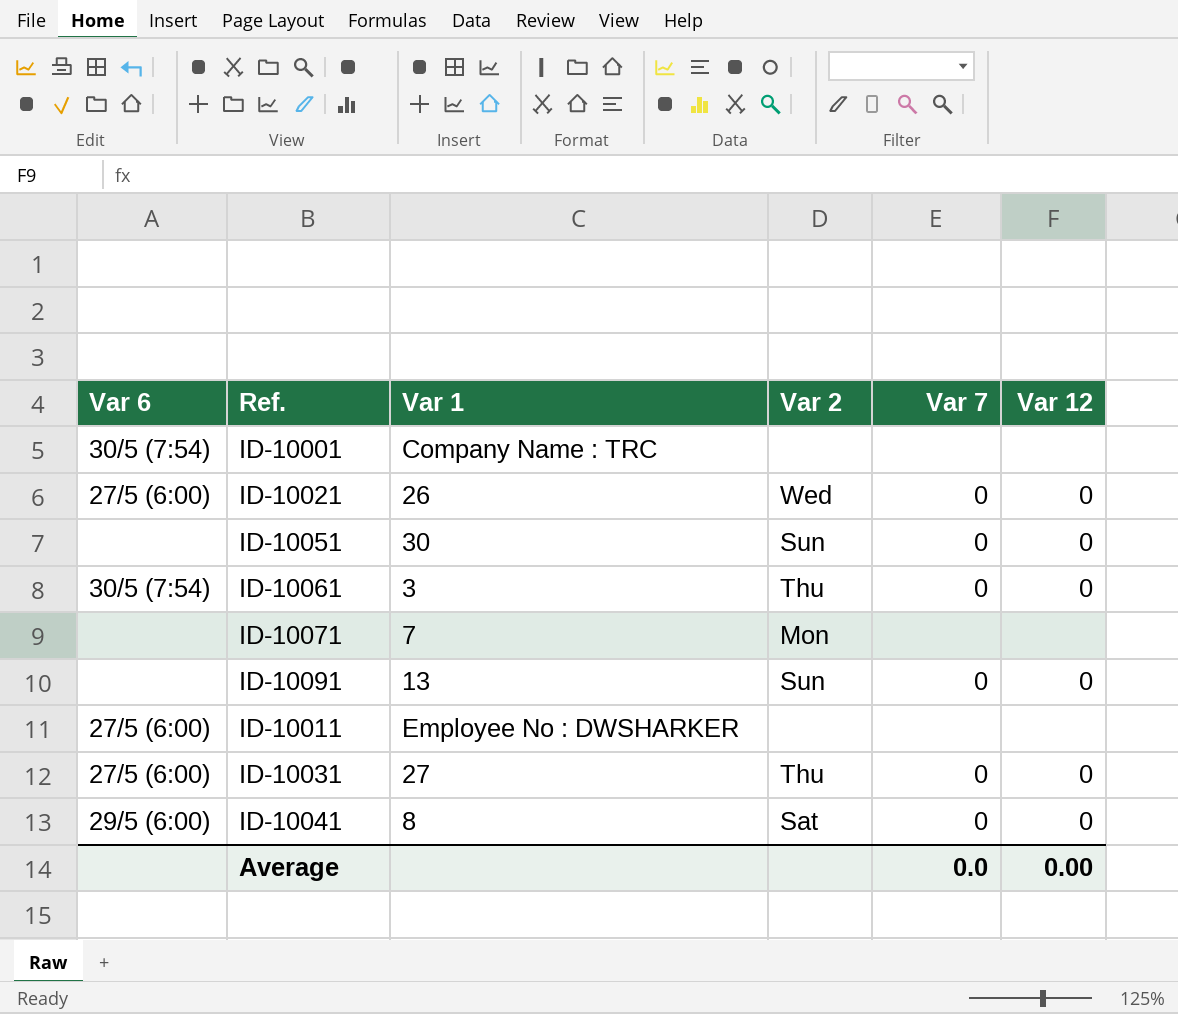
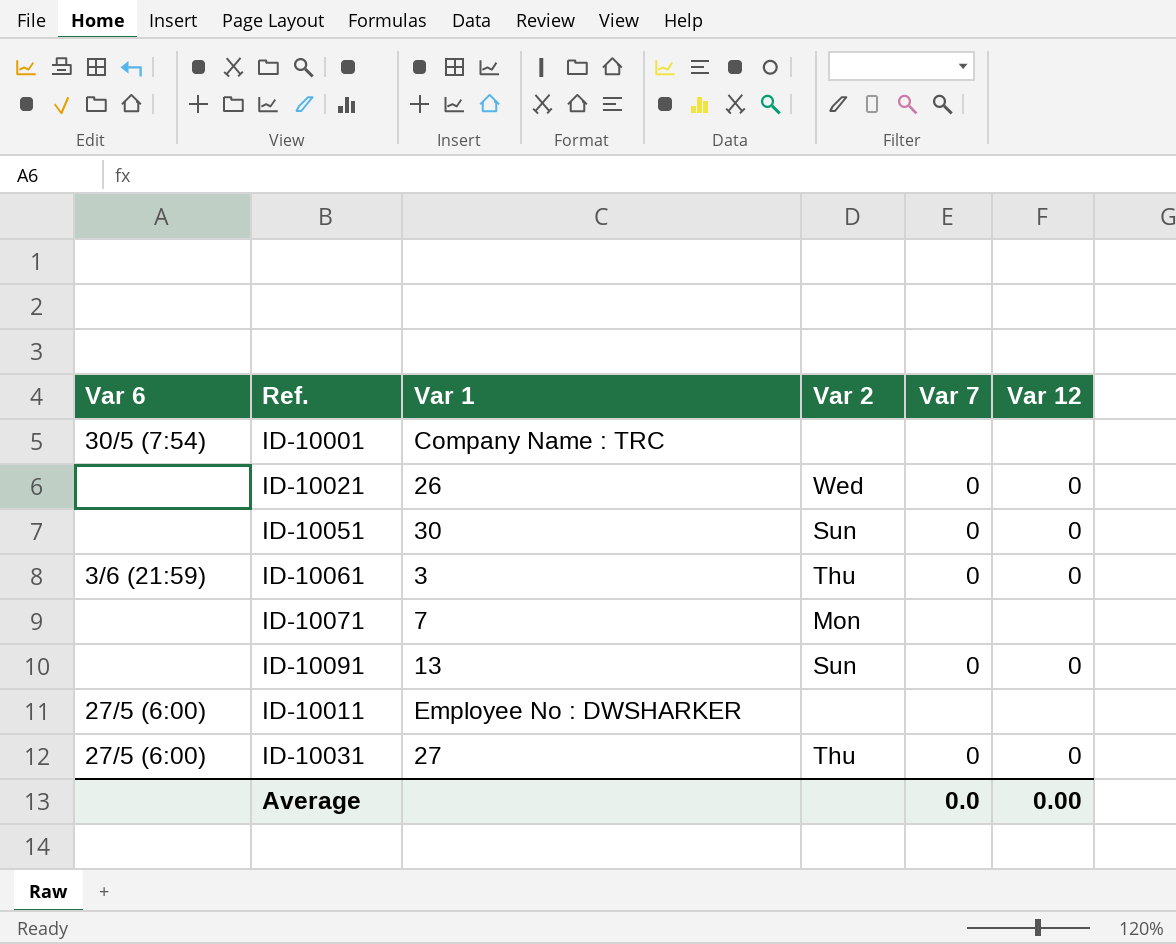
row ID-10041: 29/5 (6:00) | 8 | Sat | 0 | 0 -> none
ID-10021 | Var 6: 27/5 (6:00) -> none
ID-10061 | Var 6: 30/5 (7:54) -> 3/6 (21:59)

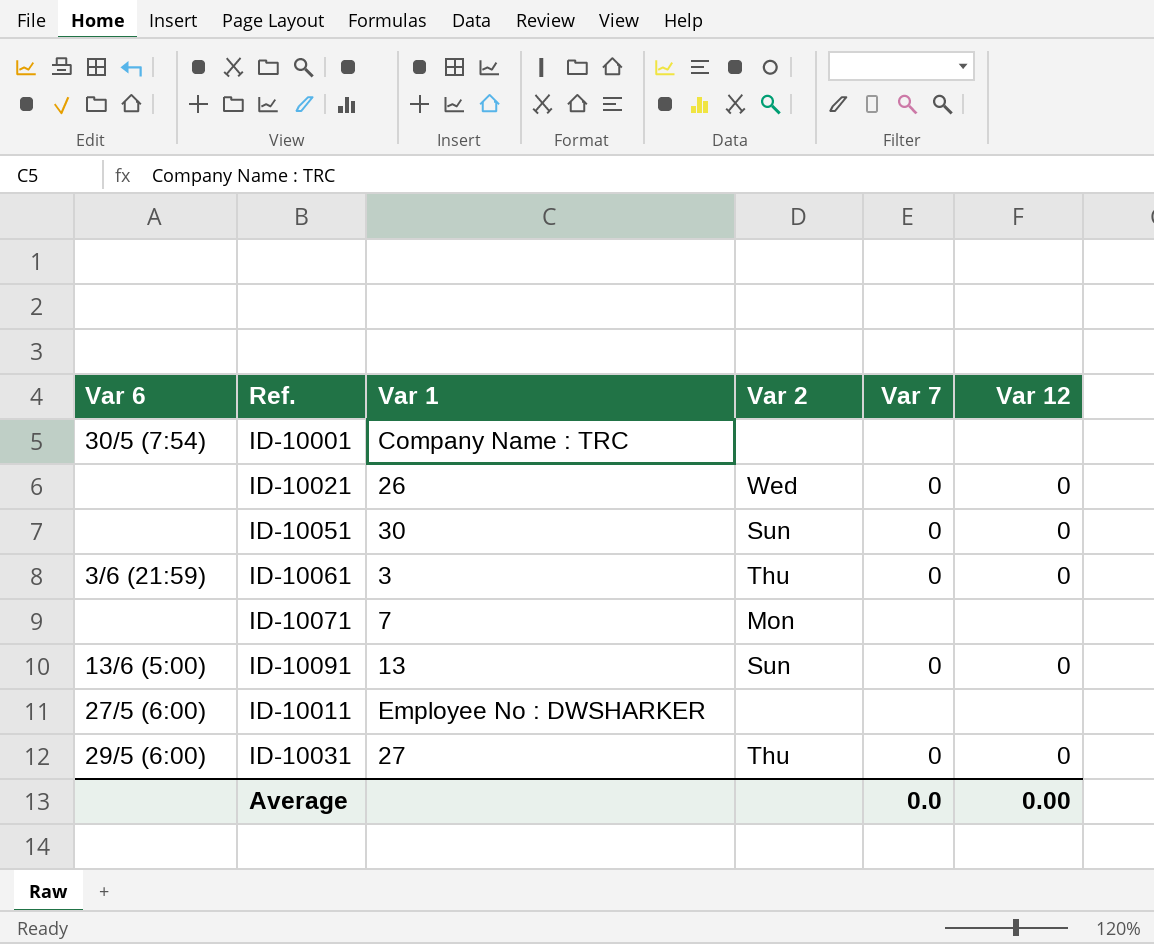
ID-10091 | Var 6: none -> 13/6 (5:00)
ID-10031 | Var 6: 27/5 (6:00) -> 29/5 (6:00)

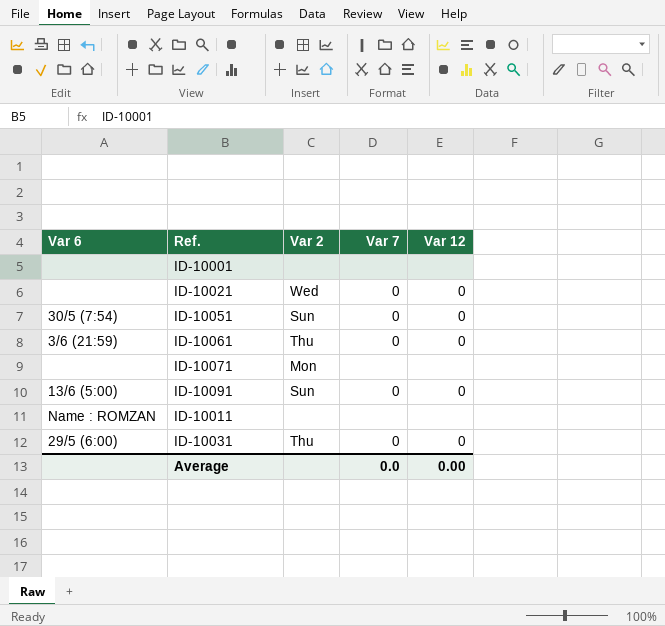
column Var 1 | position: 3 -> none
ID-10001 | Var 6: 30/5 (7:54) -> none
ID-10051 | Var 6: none -> 30/5 (7:54)
ID-10011 | Var 6: 27/5 (6:00) -> Name : ROMZAN

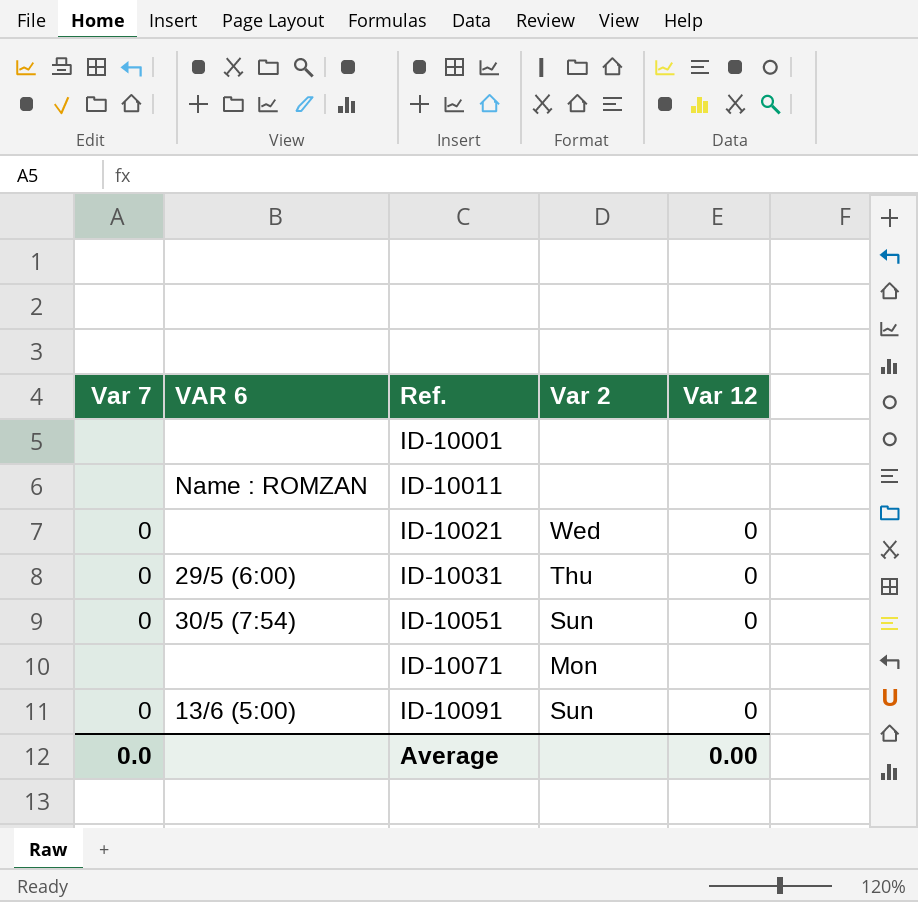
row order: none -> Ref. ascending
column Var 7 | position: 4 -> 1
column name: Var 6 -> VAR 6
row ID-10061: 3/6 (21:59) | Thu | 0 | 0 -> none

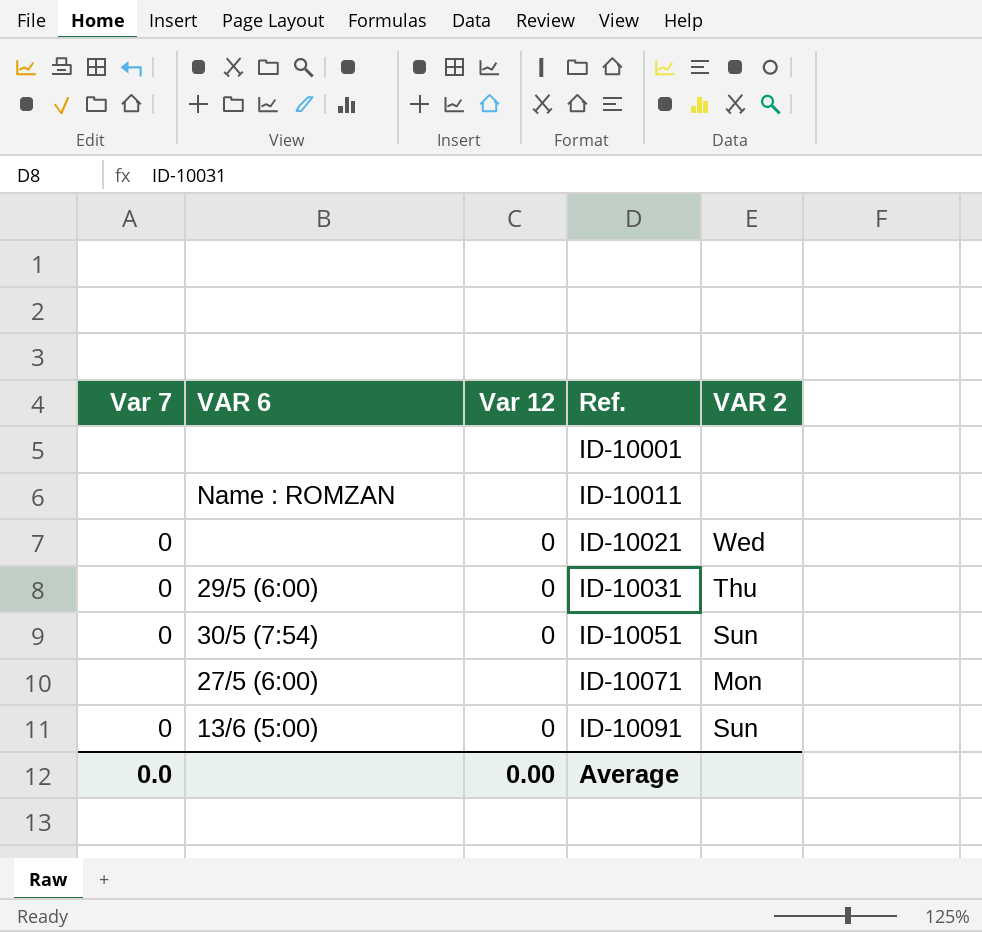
column Var 12 | position: 5 -> 3
column name: Var 2 -> VAR 2
ID-10071 | VAR 6: none -> 27/5 (6:00)

